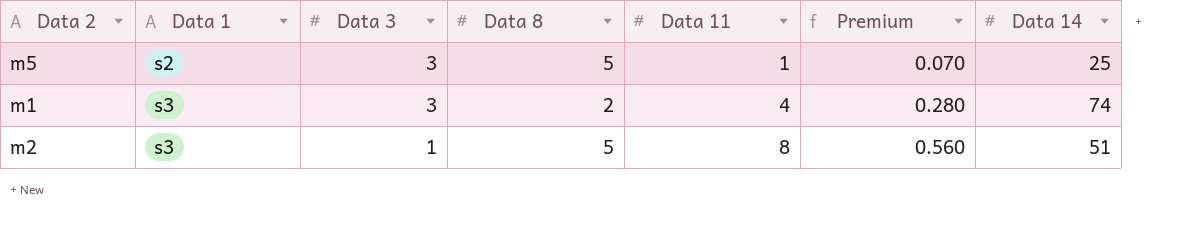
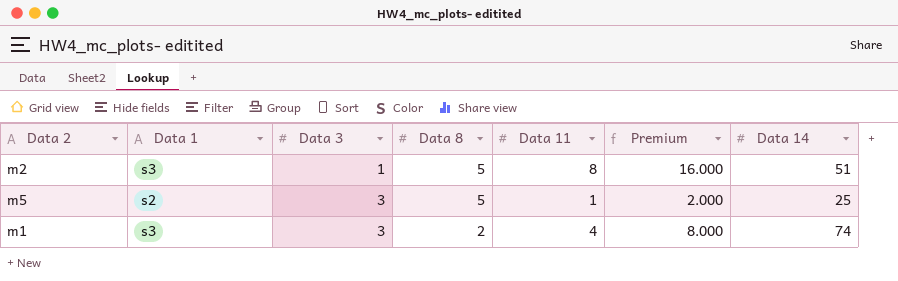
row order: Data 1 ascending -> Data 3 ascending
column Premium | formula: [Data 11] * 0.07 -> [Data 11] * 2

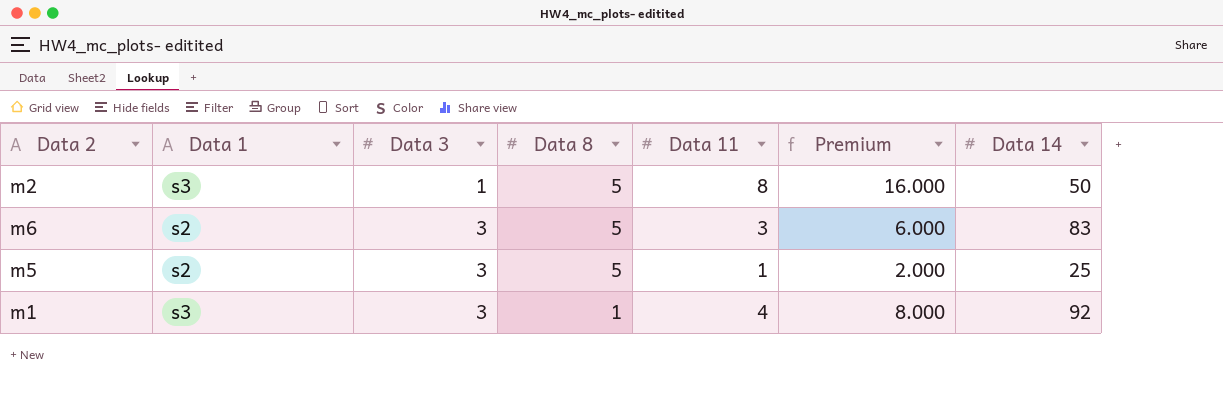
m2 | Data 14: 51 -> 50
row m6: none -> s2 | 3 | 5 | 3 | 6.000 | 83
m1 | Data 8: 2 -> 1
m1 | Data 14: 74 -> 92

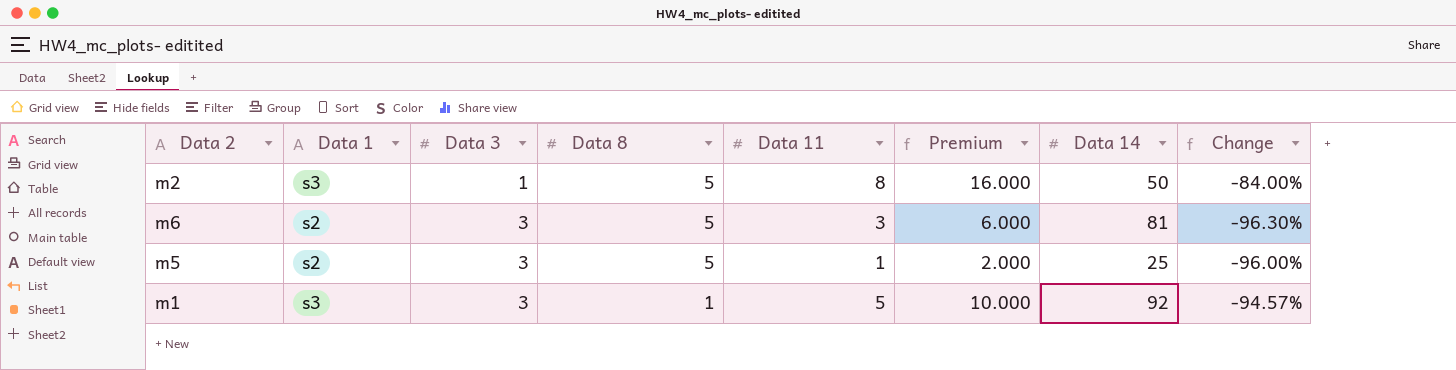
column Change | formula: none -> ([Data 11] - [Data 14]) / [Data 14]
m6 | Data 14: 83 -> 81
m1 | Data 11: 4 -> 5
m1 | Premium: 8.000 -> 10.000

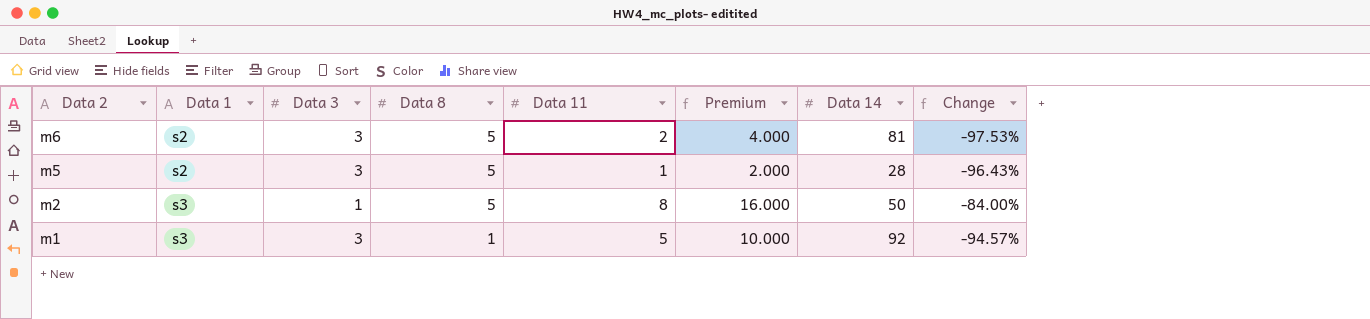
row order: Data 3 ascending -> Data 2 descending
m6 | Data 11: 3 -> 2
m6 | Premium: 6.000 -> 4.000
m6 | Change: -96.30% -> -97.53%
m5 | Data 14: 25 -> 28
m5 | Change: -96.00% -> -96.43%

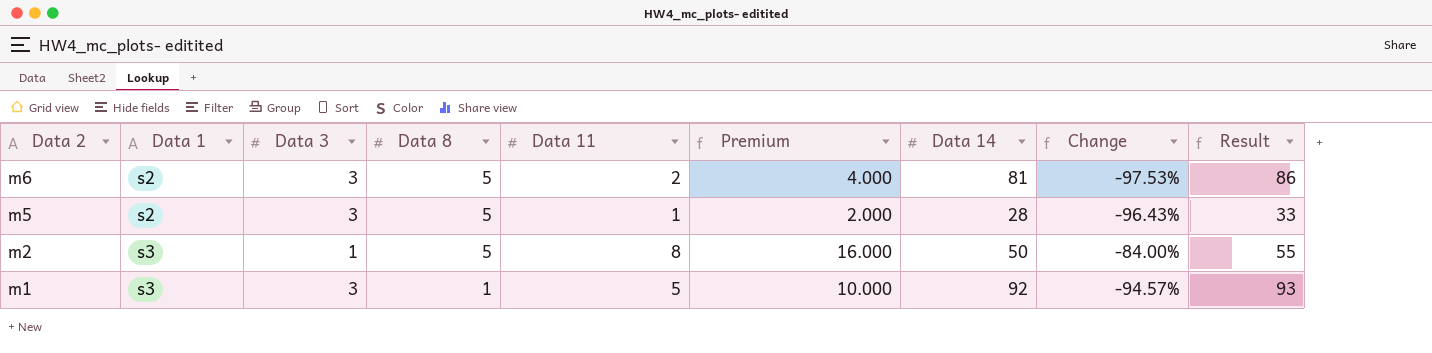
column Result | formula: none -> [Data 8] + [Data 14]

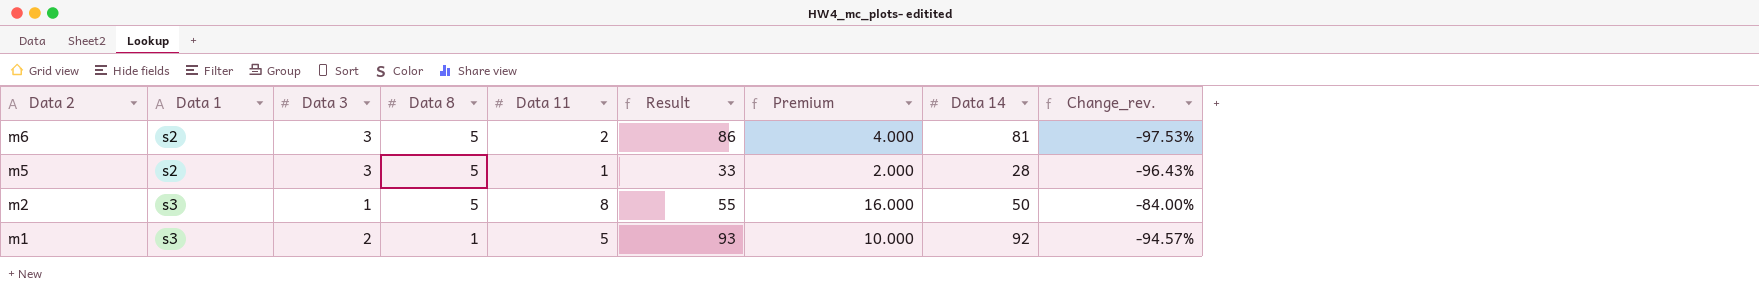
column Result | position: 9 -> 6
column name: Change -> Change_rev.
m1 | Data 3: 3 -> 2

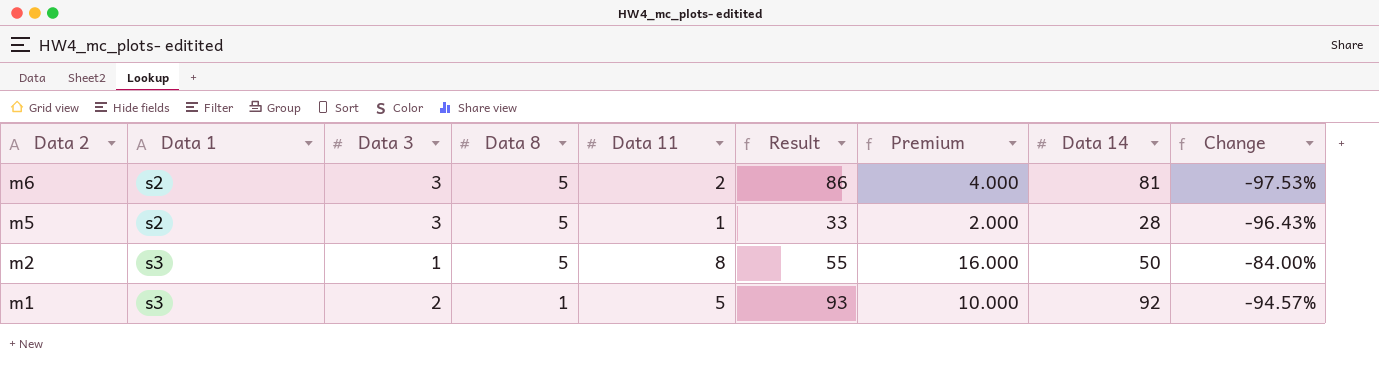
column name: Change_rev. -> Change

